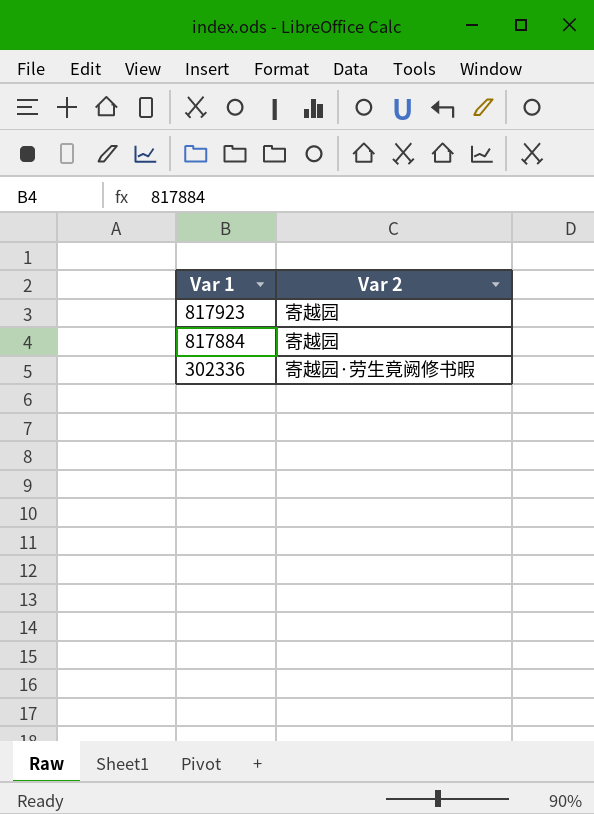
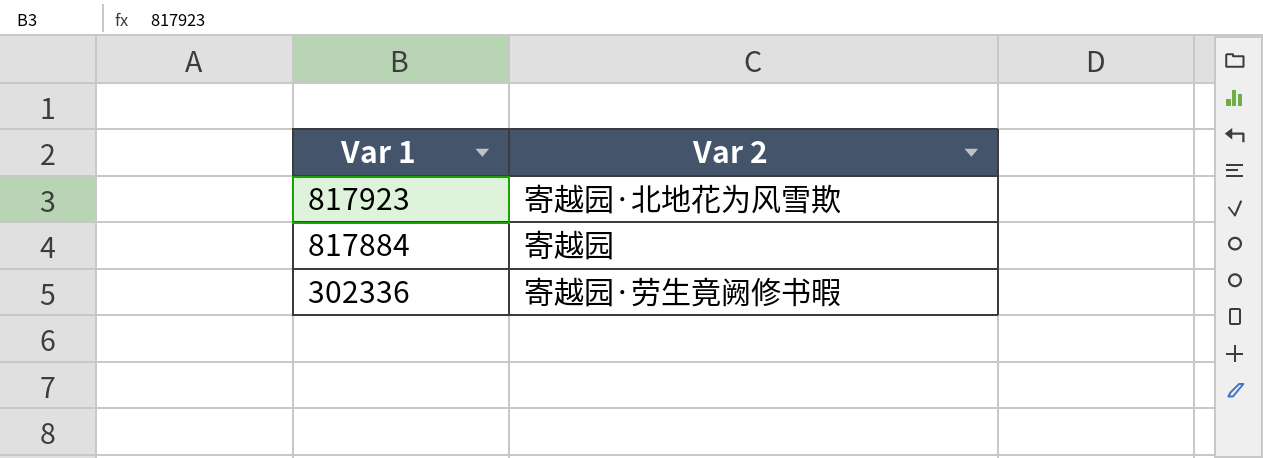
817923 | Var 2: 寄越园 -> 寄越园·北地花为风雪欺

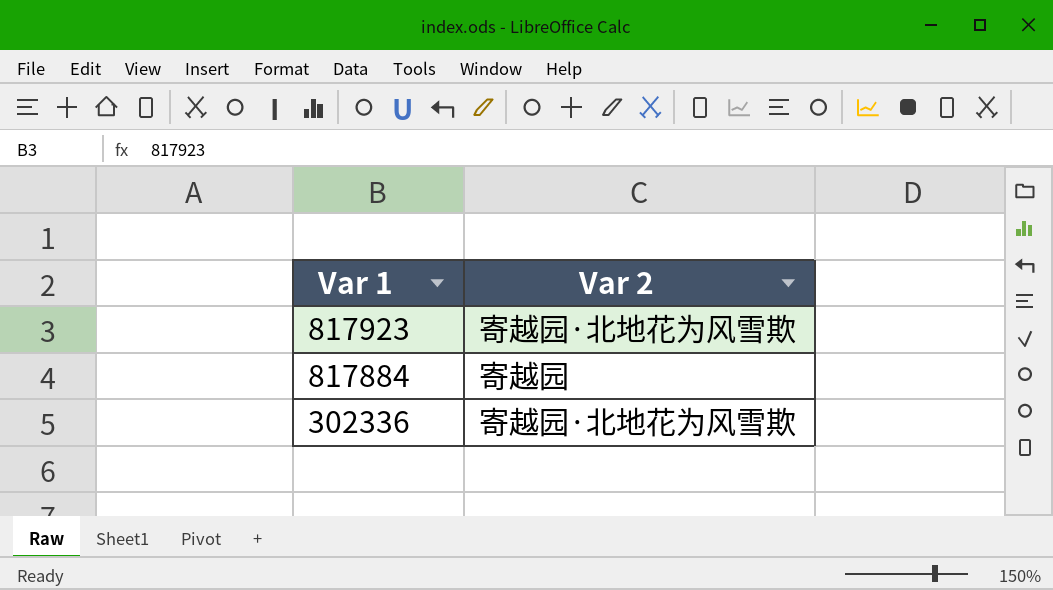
302336 | Var 2: 寄越园·劳生竟阙修书暇 -> 寄越园·北地花为风雪欺

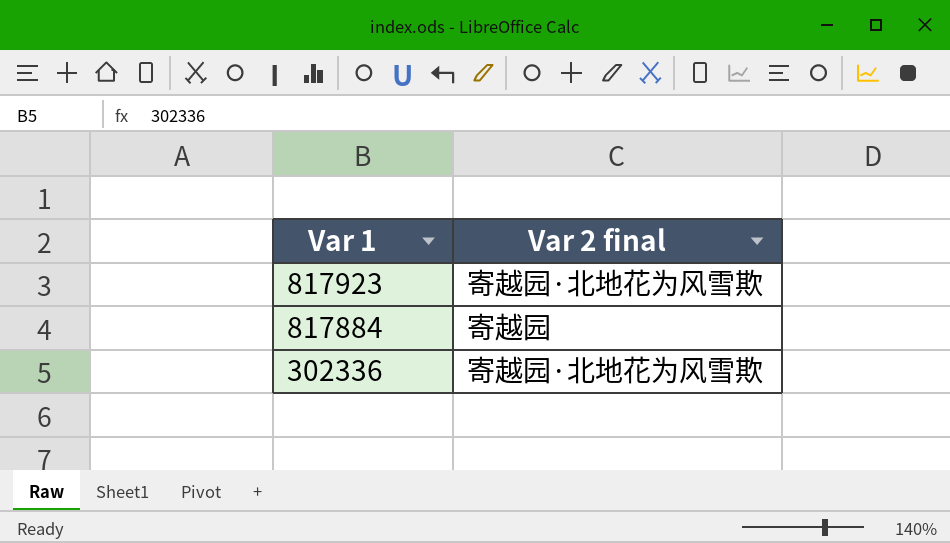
column name: Var 2 -> Var 2 final

